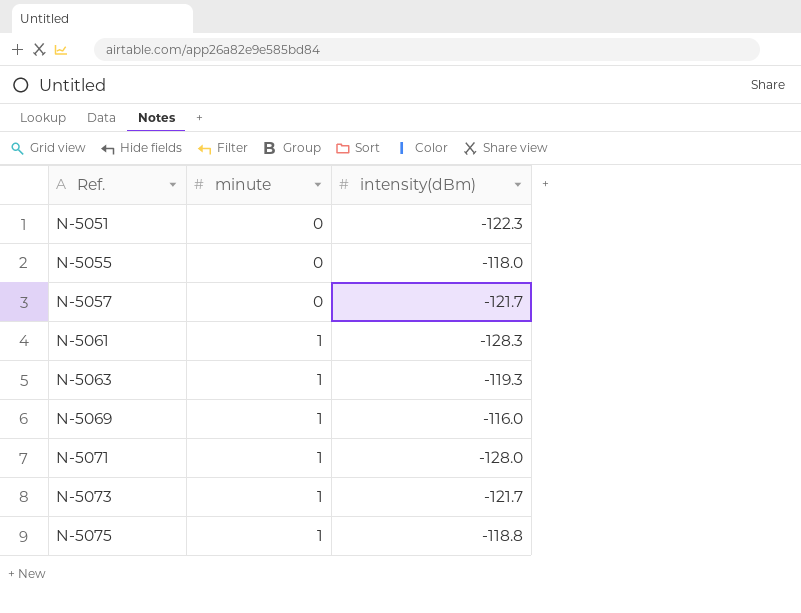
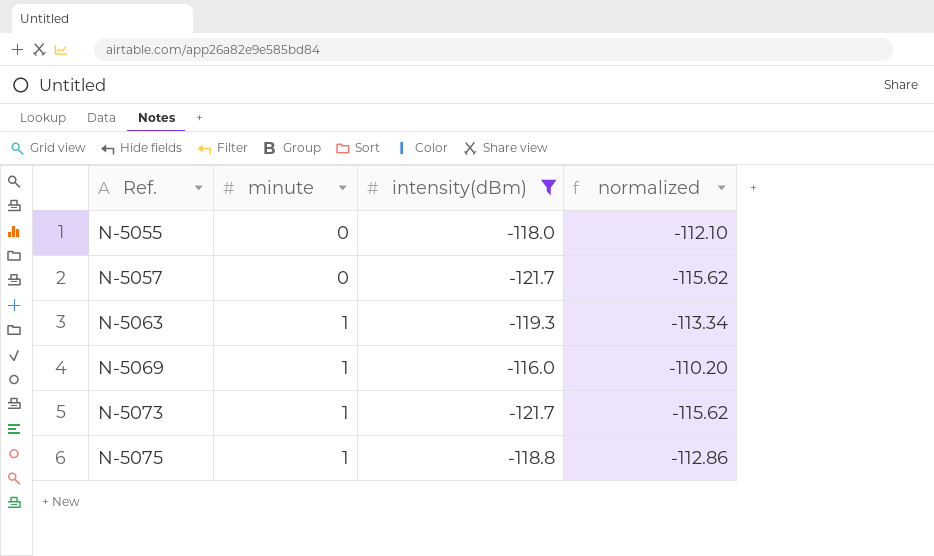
filter: none -> intensity(dBm) >= -121.7
column normalized | formula: none -> [intensity(dBm)] * 0.95

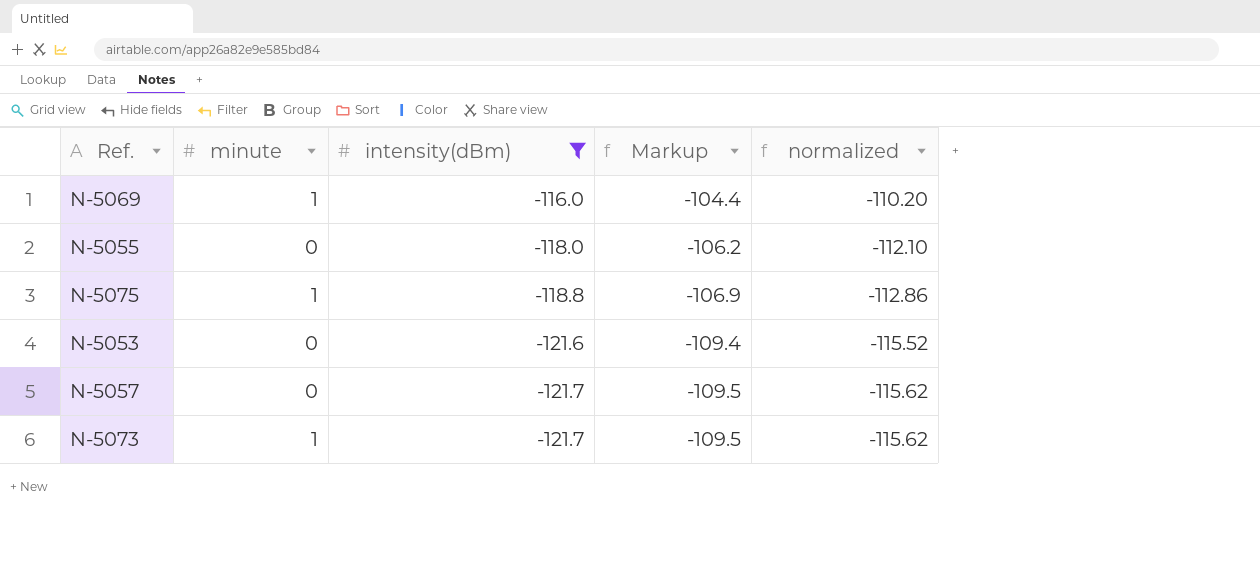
row order: Ref. ascending -> intensity(dBm) descending
column Markup | formula: none -> [intensity(dBm)] * 0.9
row N-5063: 1 | -119.3 | -113.34 -> none
row N-5053: none -> 0 | -121.6 | -109.4 | -115.52

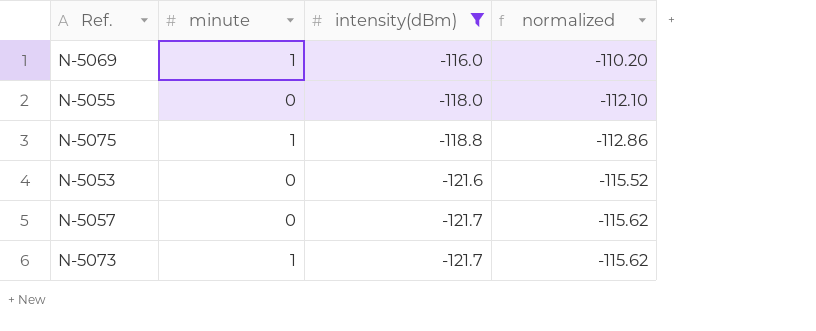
column Markup | formula: [intensity(dBm)] * 0.9 -> none

